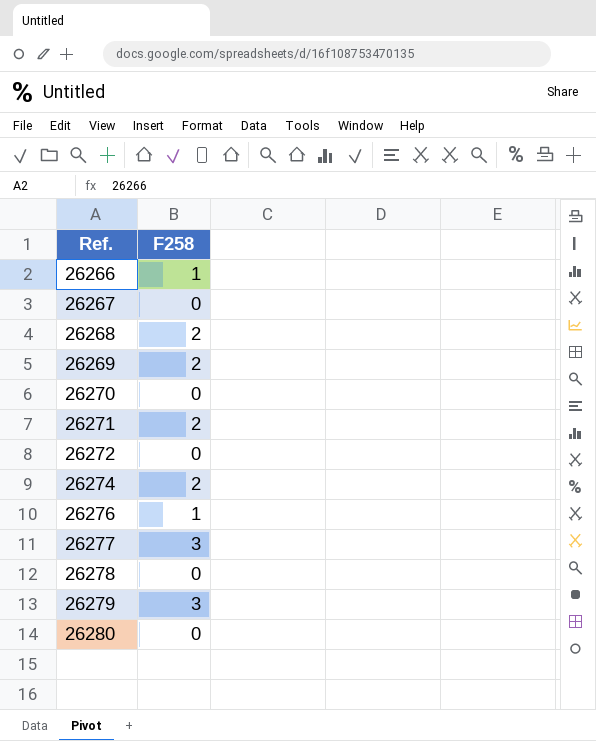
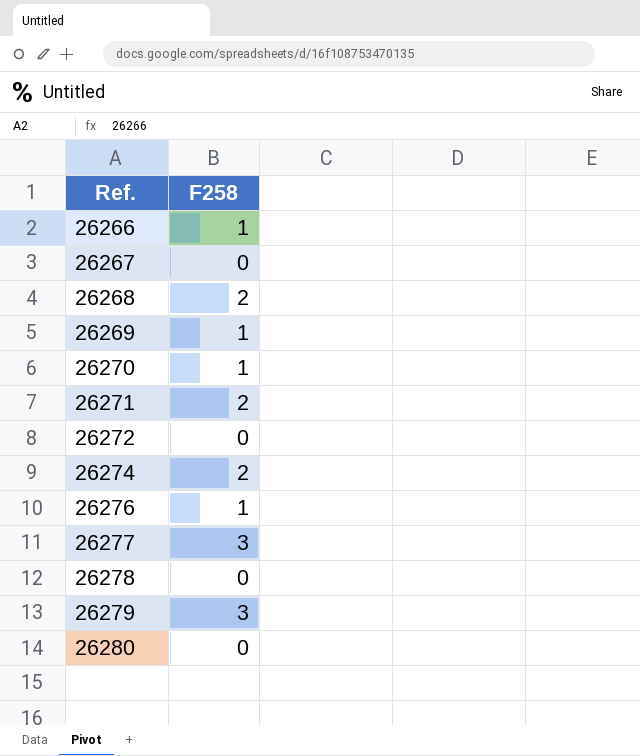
26269 | F258: 2 -> 1
26270 | F258: 0 -> 1

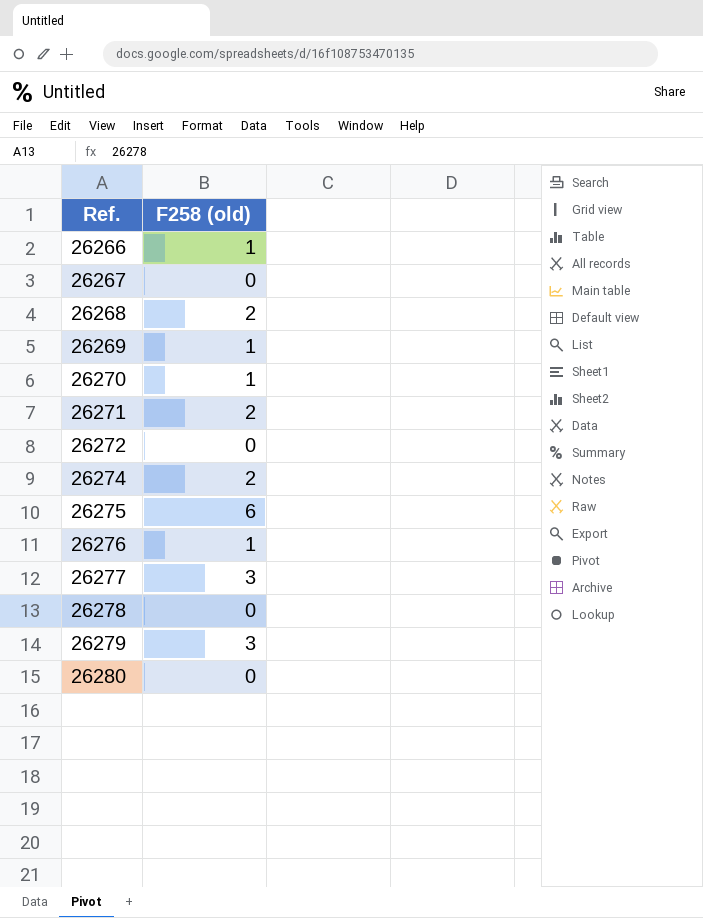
column name: F258 -> F258 (old)
row 26275: none -> 6

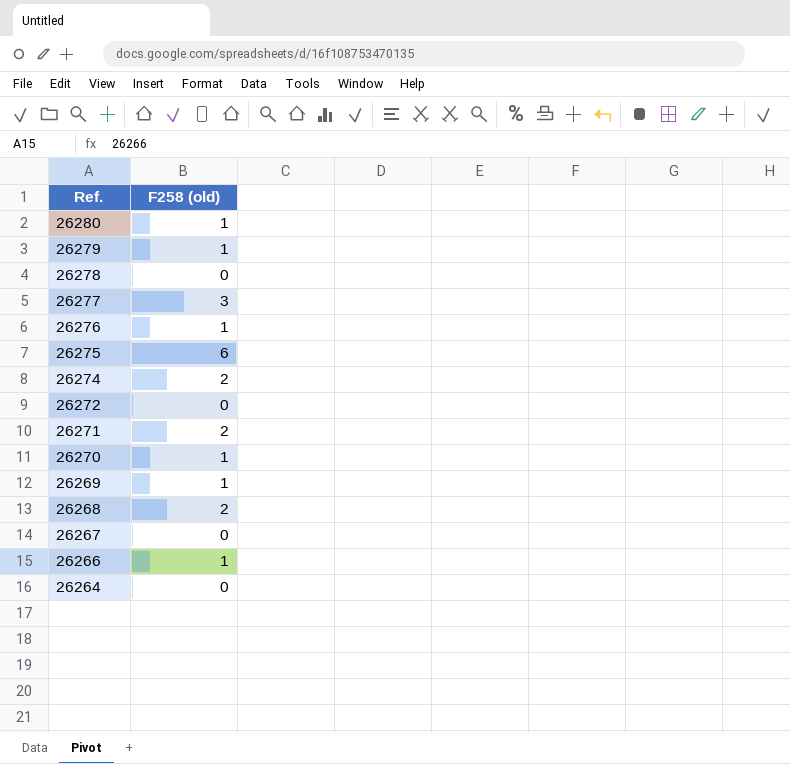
row order: Ref. ascending -> Ref. descending
26280 | F258 (old): 0 -> 1
26279 | F258 (old): 3 -> 1
row 26264: none -> 0

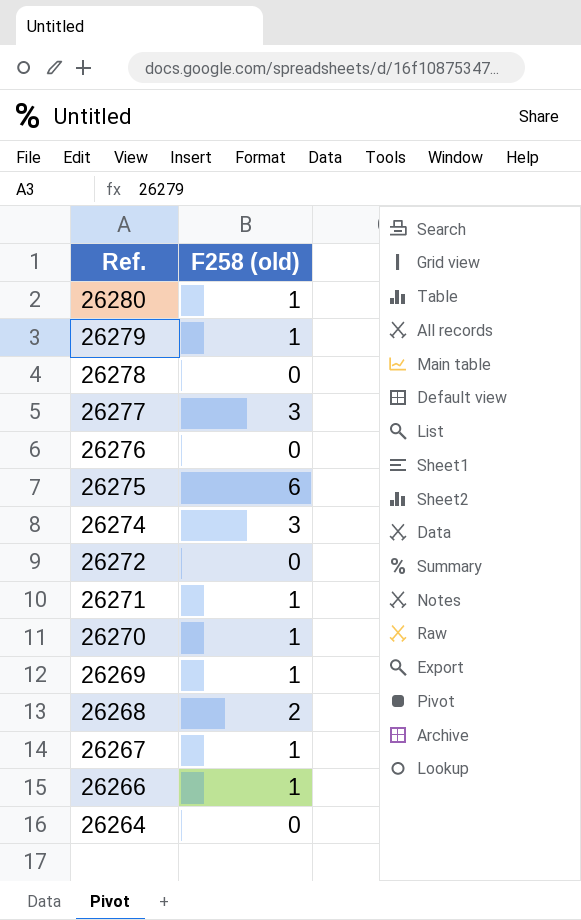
26276 | F258 (old): 1 -> 0
26274 | F258 (old): 2 -> 3
26271 | F258 (old): 2 -> 1
26267 | F258 (old): 0 -> 1

